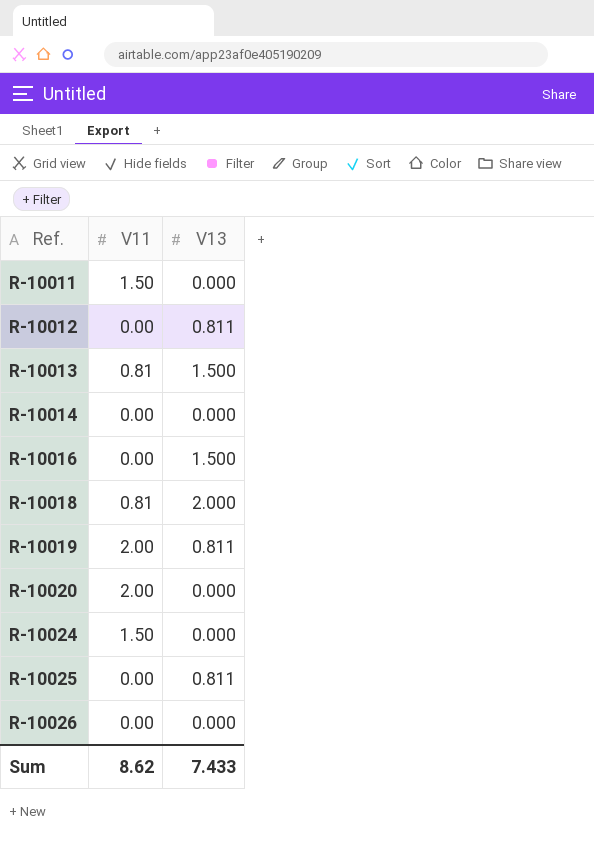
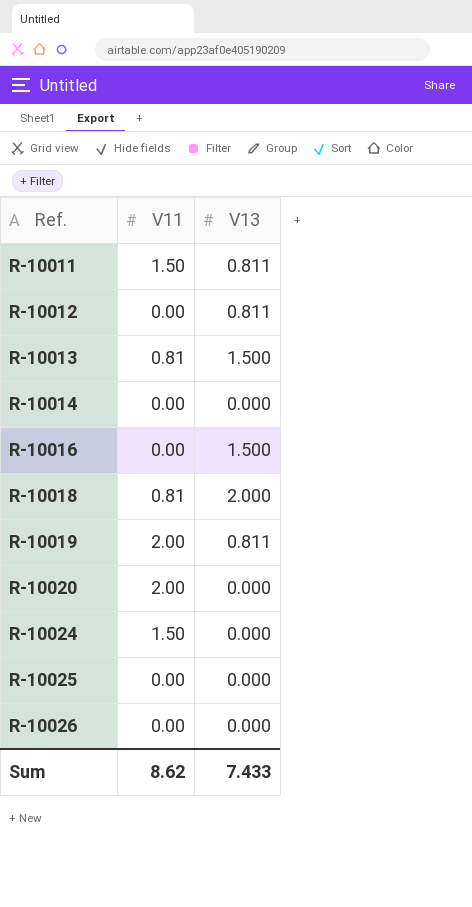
R-10011 | V13: 0.000 -> 0.811
R-10025 | V13: 0.811 -> 0.000

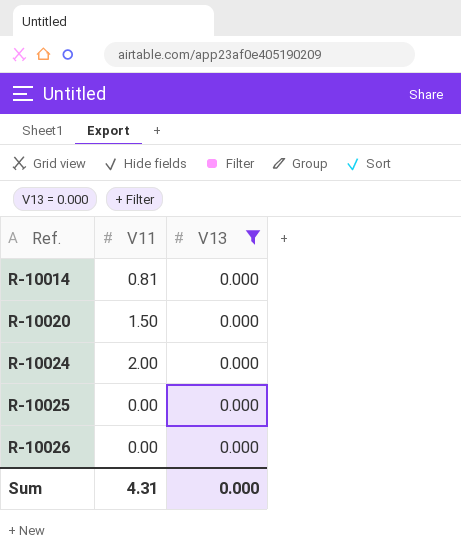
filter: none -> V13 = 0.000
R-10014 | V11: 0.00 -> 0.81
R-10020 | V11: 2.00 -> 1.50
R-10024 | V11: 1.50 -> 2.00
Sum | V11: 8.62 -> 4.31
Sum | V13: 7.433 -> 0.000

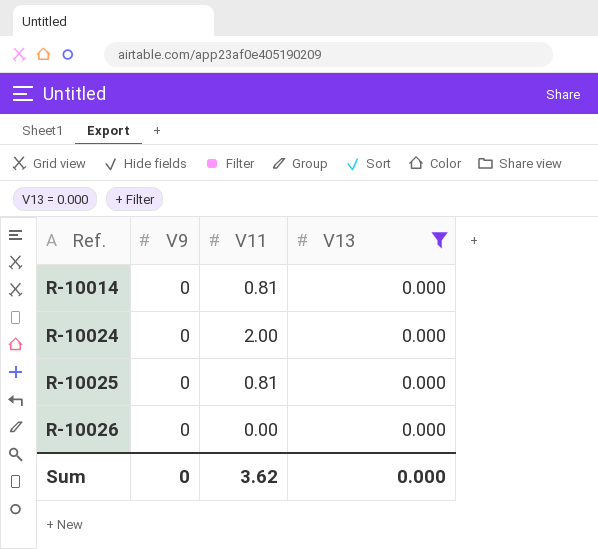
column V9 | position: none -> 2
row R-10020: 1.50 | 0.000 -> none
R-10025 | V11: 0.00 -> 0.81
Sum | V11: 4.31 -> 3.62

